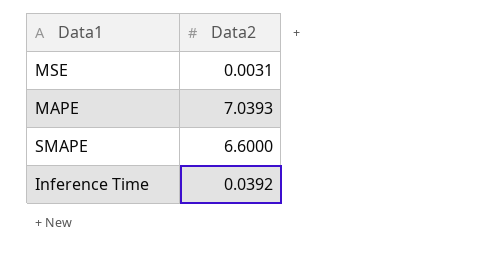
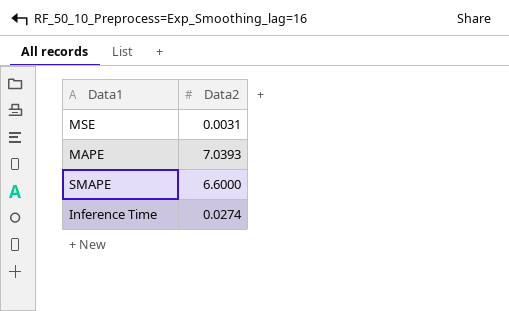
Inference Time | Data2: 0.0392 -> 0.0274

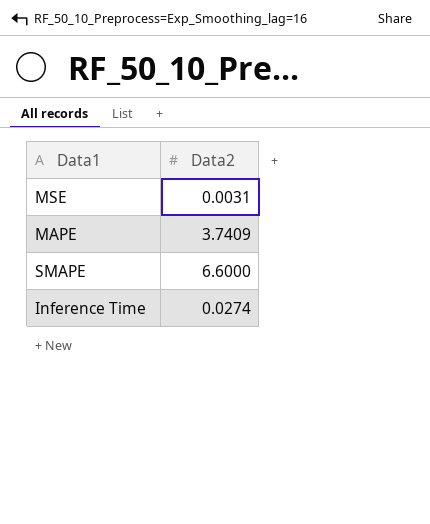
MAPE | Data2: 7.0393 -> 3.7409

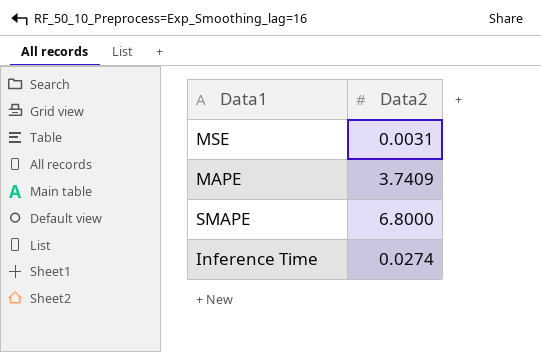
SMAPE | Data2: 6.6000 -> 6.8000

